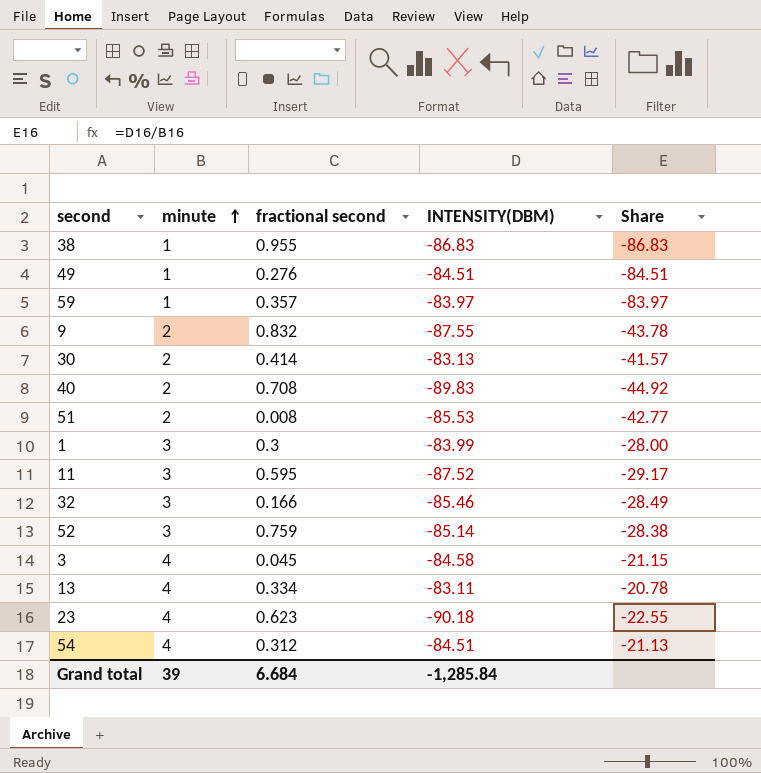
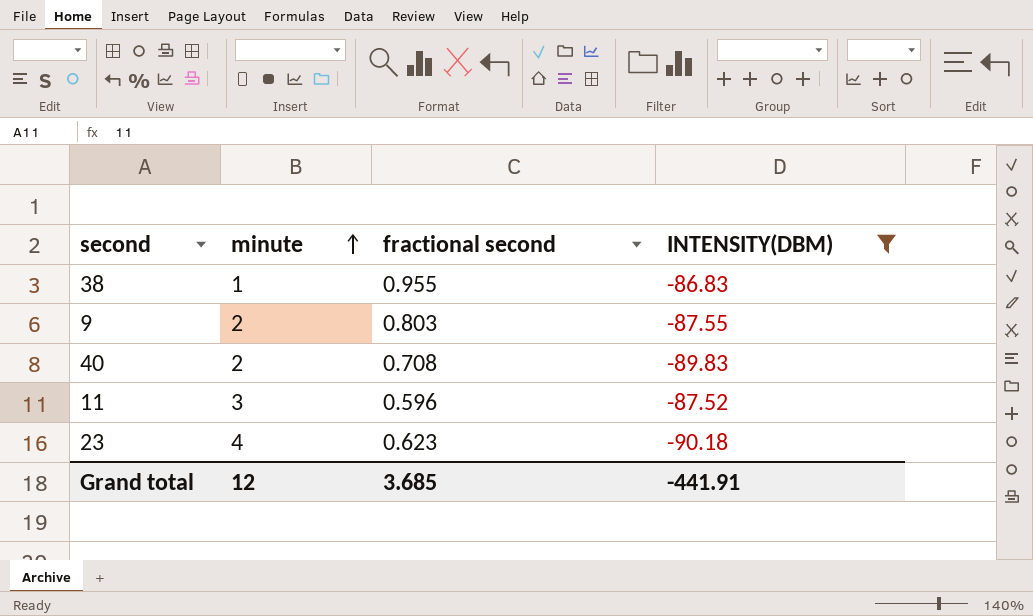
filter: none -> INTENSITY(DBM) <= -86.83
column Share | formula: [INTENSITY(DBM)] / [minute] -> none
9 | fractional second: 0.832 -> 0.803
11 | fractional second: 0.595 -> 0.596
Grand total | minute: 39 -> 12
Grand total | fractional second: 6.684 -> 3.685
Grand total | INTENSITY(DBM): -1,285.84 -> -441.91

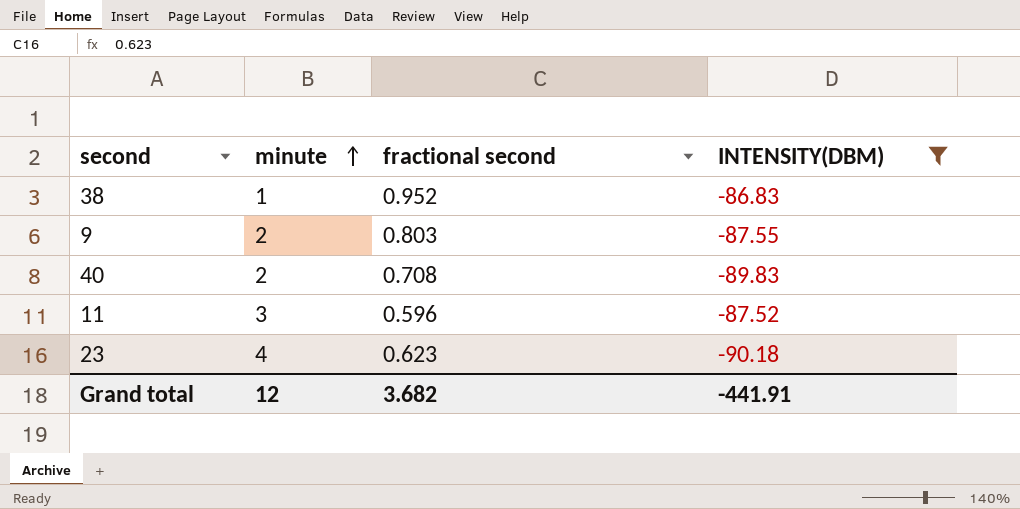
38 | fractional second: 0.955 -> 0.952
Grand total | fractional second: 3.685 -> 3.682

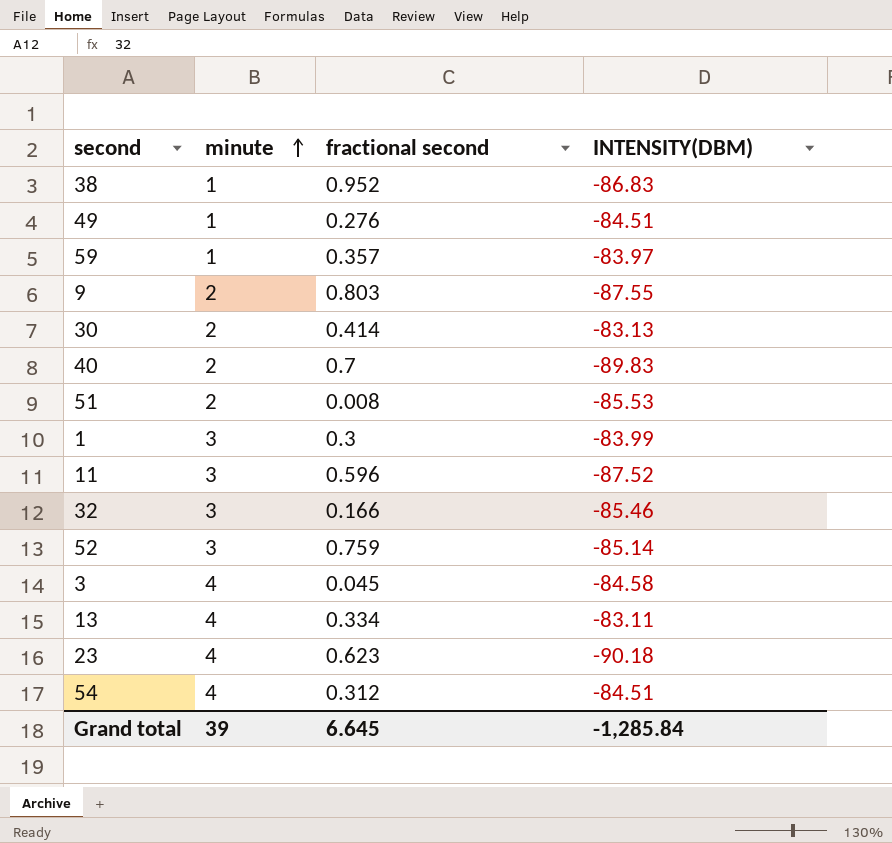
filter: INTENSITY(DBM) <= -86.83 -> none
40 | fractional second: 0.708 -> 0.7
Grand total | minute: 12 -> 39
Grand total | fractional second: 3.682 -> 6.645
Grand total | INTENSITY(DBM): -441.91 -> -1,285.84

